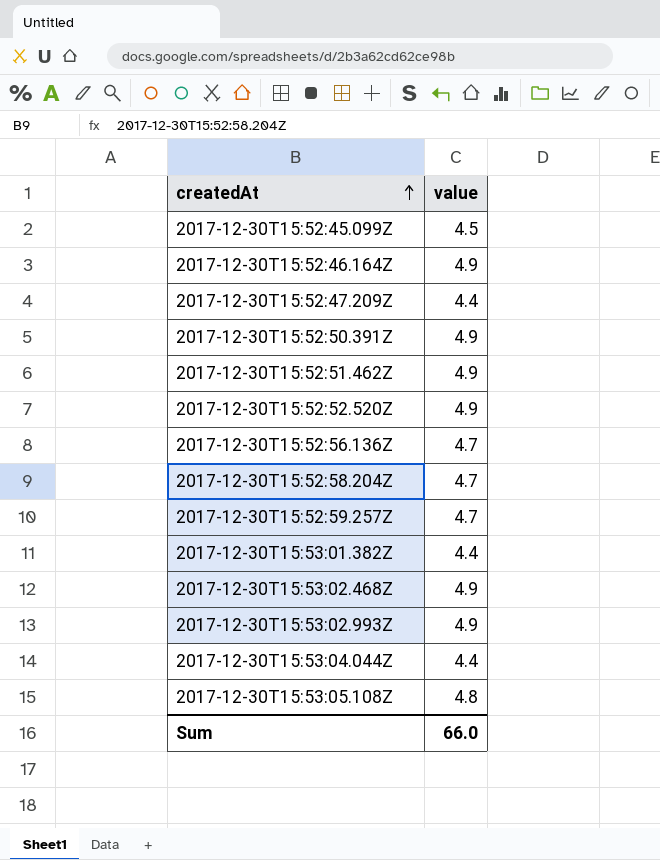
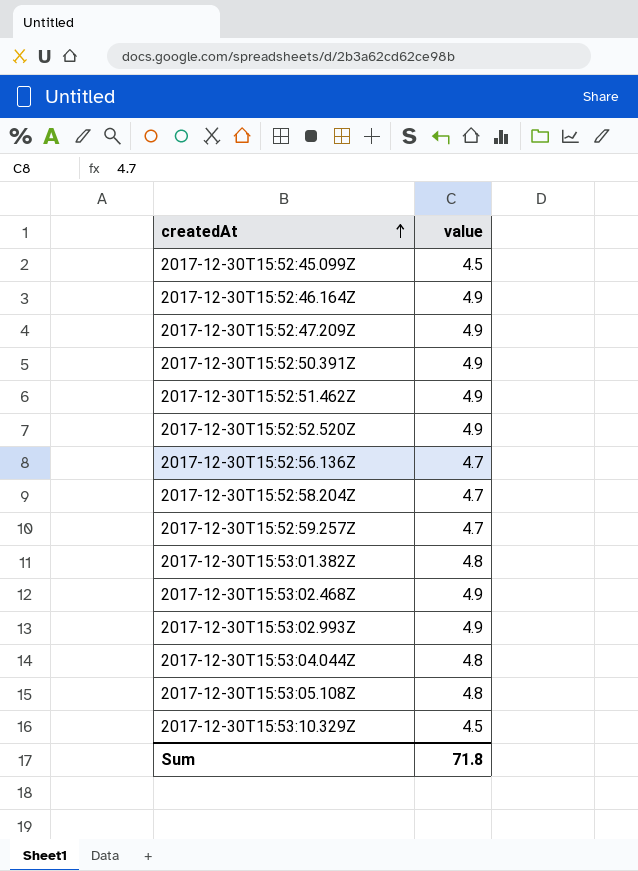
2017-12-30T15:52:47.209Z | value: 4.4 -> 4.9
2017-12-30T15:53:01.382Z | value: 4.4 -> 4.8
2017-12-30T15:53:04.044Z | value: 4.4 -> 4.8
row 2017-12-30T15:53:10.329Z: none -> 4.5
Sum | value: 66.0 -> 71.8

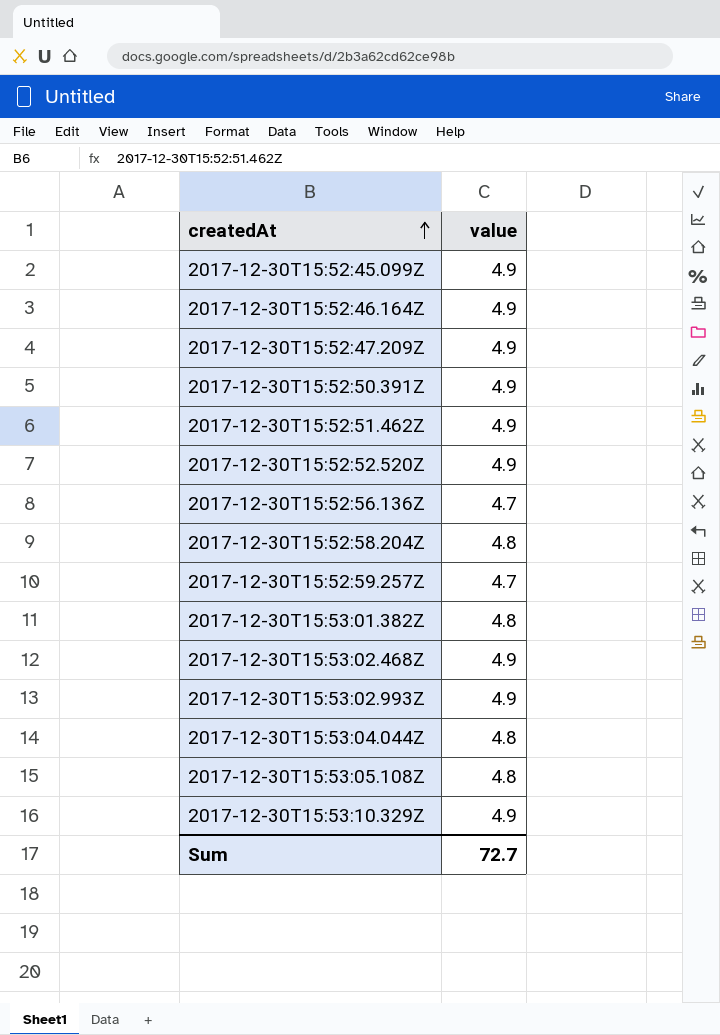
2017-12-30T15:52:45.099Z | value: 4.5 -> 4.9
2017-12-30T15:52:58.204Z | value: 4.7 -> 4.8
2017-12-30T15:53:10.329Z | value: 4.5 -> 4.9
Sum | value: 71.8 -> 72.7

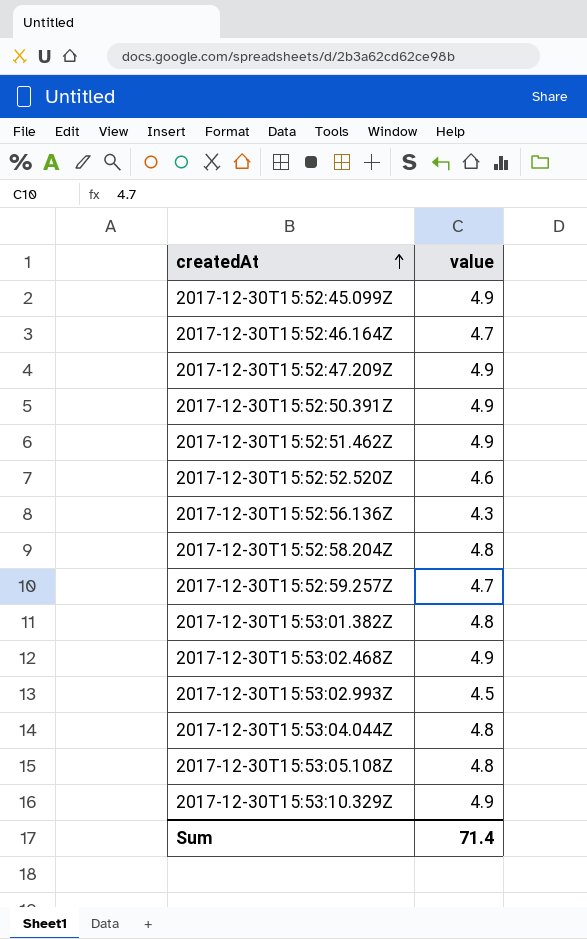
2017-12-30T15:52:46.164Z | value: 4.9 -> 4.7
2017-12-30T15:52:52.520Z | value: 4.9 -> 4.6
2017-12-30T15:52:56.136Z | value: 4.7 -> 4.3
2017-12-30T15:53:02.993Z | value: 4.9 -> 4.5
Sum | value: 72.7 -> 71.4

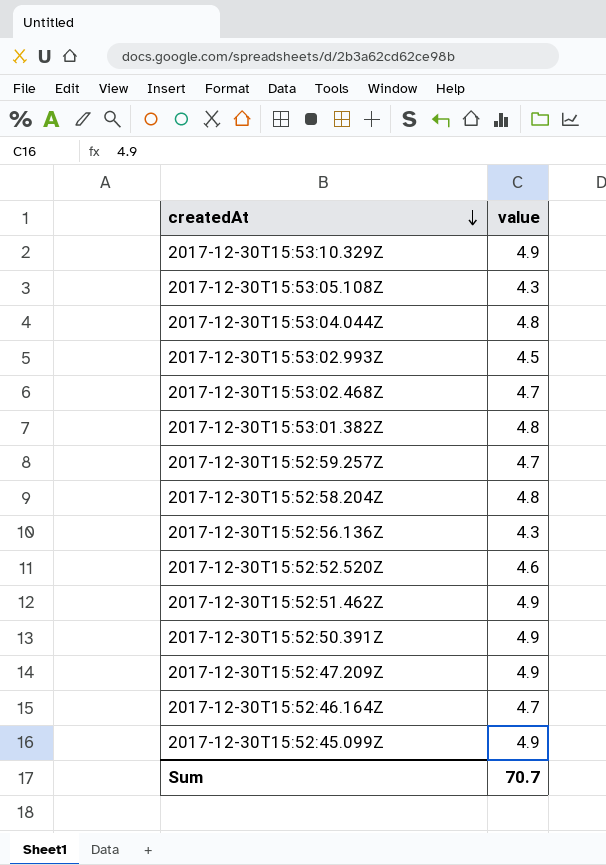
row order: createdAt ascending -> createdAt descending
2017-12-30T15:53:05.108Z | value: 4.8 -> 4.3
2017-12-30T15:53:02.468Z | value: 4.9 -> 4.7
Sum | value: 71.4 -> 70.7

